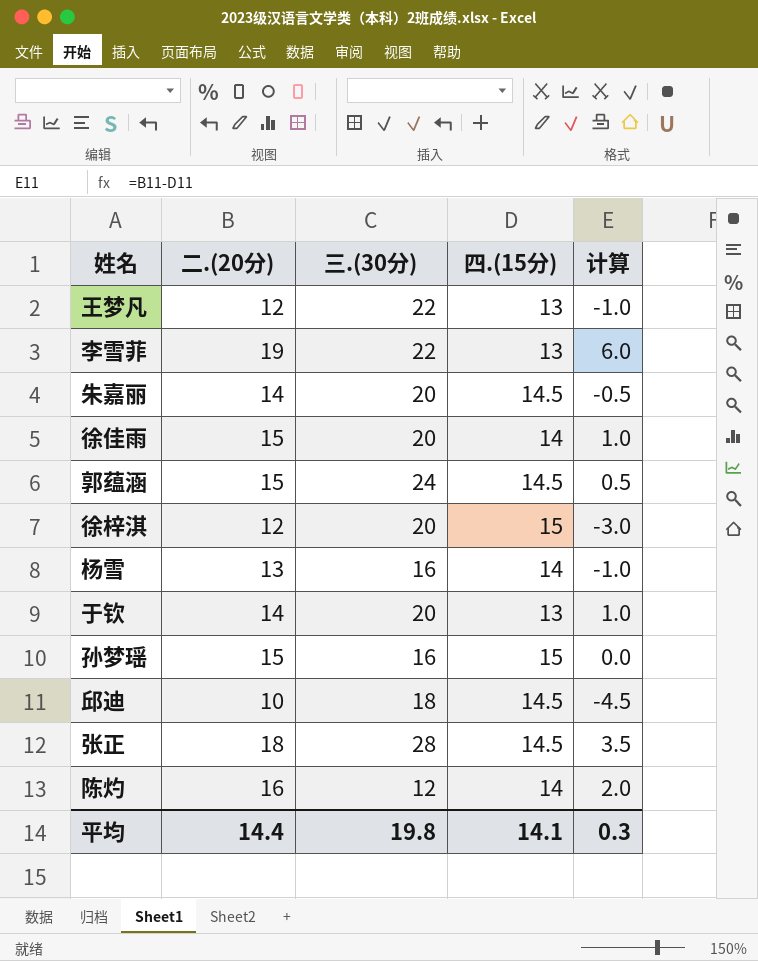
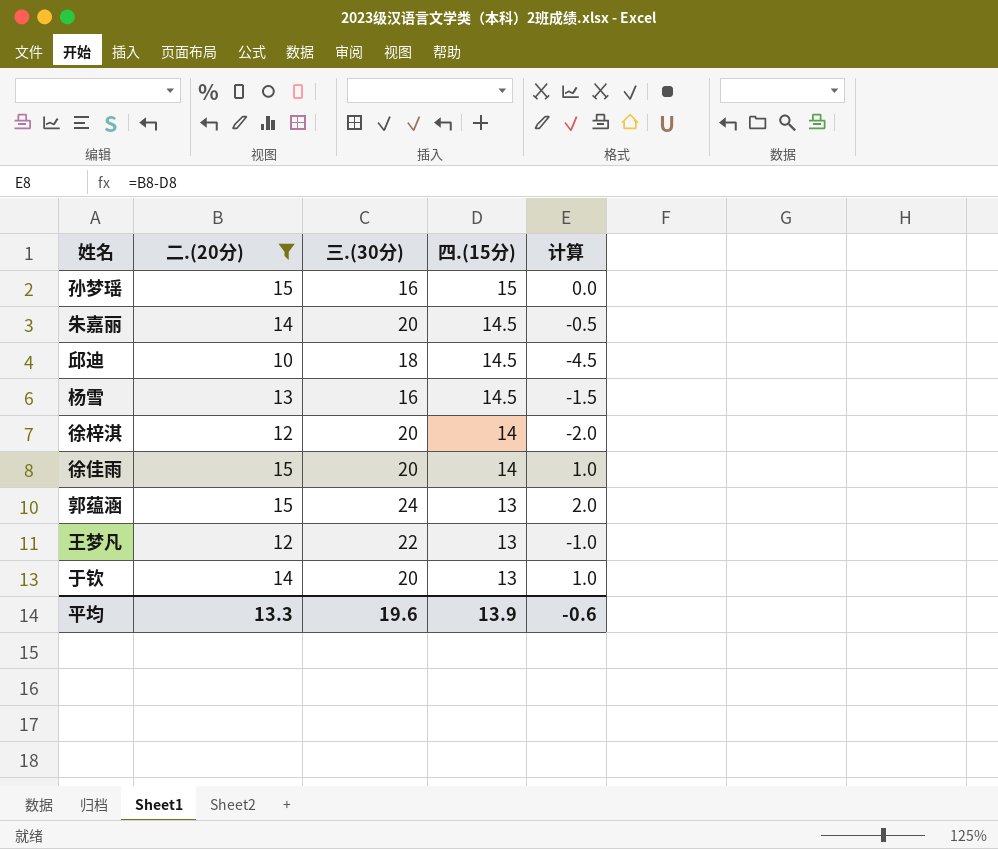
filter: none -> 二.(20分) <= 15
row order: none -> 四.(15分) descending
杨雪 | 四.(15分): 14 -> 14.5
杨雪 | 计算: -1.0 -> -1.5
徐梓淇 | 四.(15分): 15 -> 14
徐梓淇 | 计算: -3.0 -> -2.0
郭蕴涵 | 四.(15分): 14.5 -> 13
郭蕴涵 | 计算: 0.5 -> 2.0
平均 | 二.(20分): 14.4 -> 13.3
平均 | 三.(30分): 19.8 -> 19.6
平均 | 四.(15分): 14.1 -> 13.9
平均 | 计算: 0.3 -> -0.6

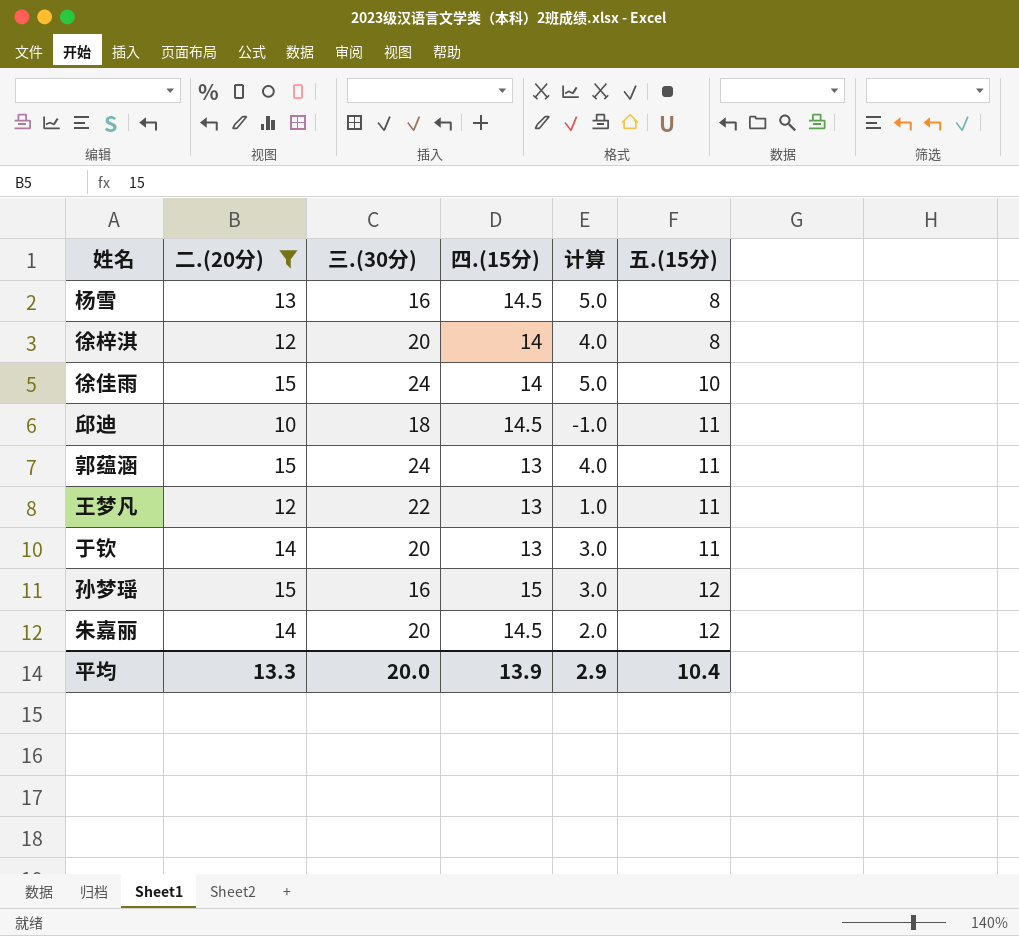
row order: 四.(15分) descending -> 五.(15分) ascending
column 计算 | formula: [二.(20分)] - [四.(15分)] -> [二.(20分)] - [五.(15分)]
column 五.(15分) | position: none -> 6
徐佳雨 | 三.(30分): 20 -> 24
平均 | 三.(30分): 19.6 -> 20.0
平均 | 计算: -0.6 -> 2.9

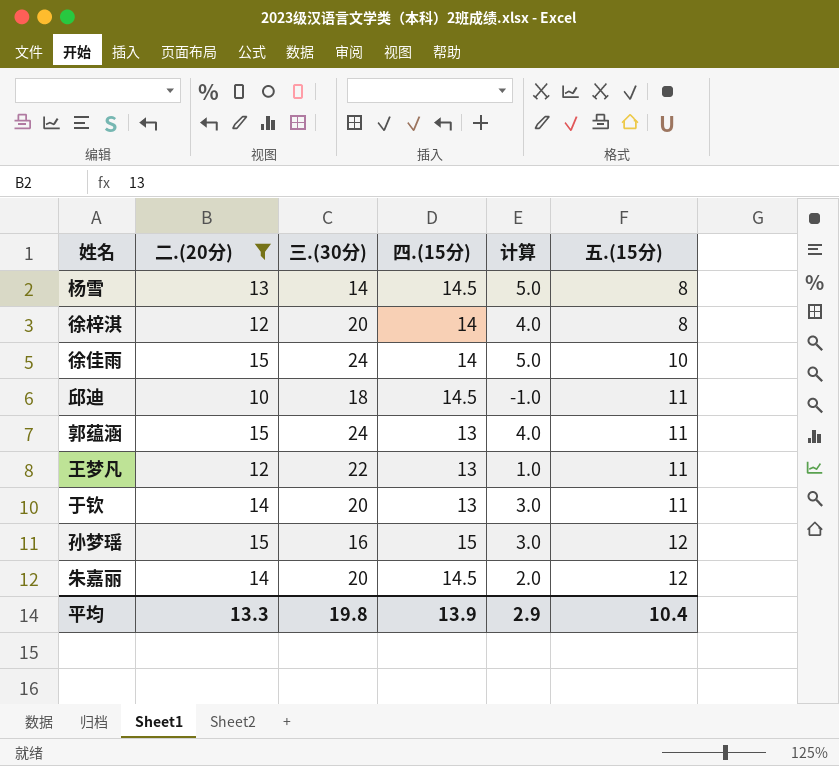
杨雪 | 三.(30分): 16 -> 14
平均 | 三.(30分): 20.0 -> 19.8

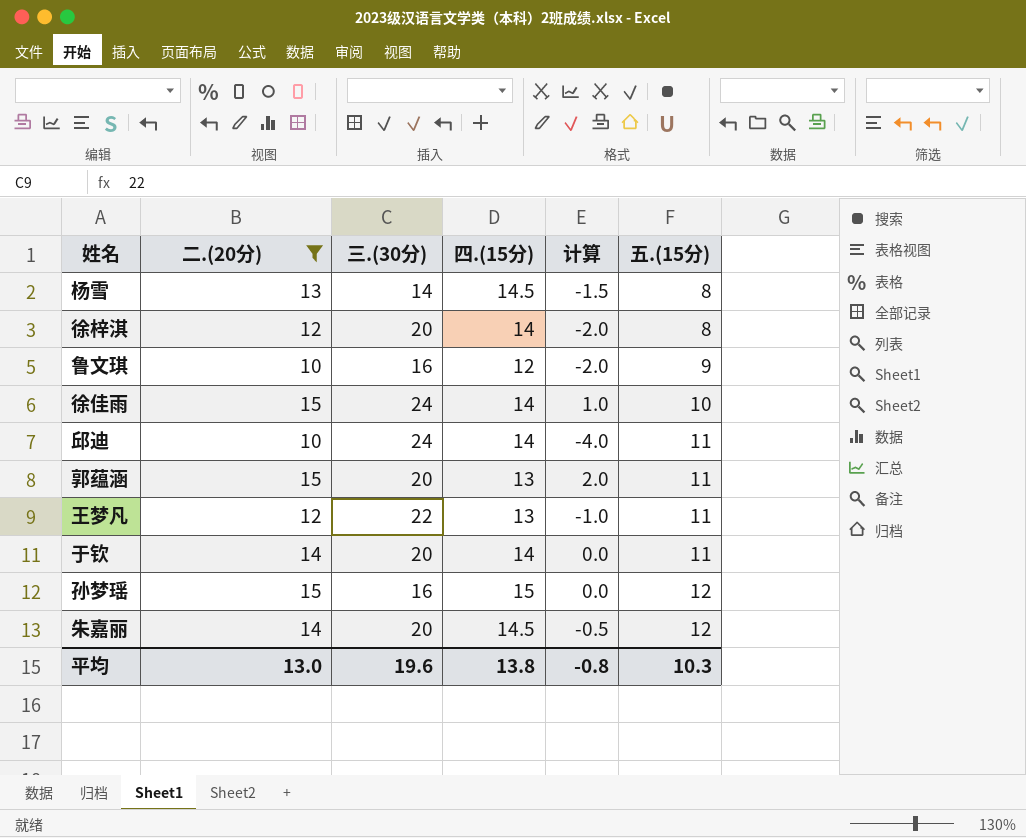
column 计算 | formula: [二.(20分)] - [五.(15分)] -> [二.(20分)] - [四.(15分)]
row 鲁文琪: none -> 10 | 16 | 12 | -2.0 | 9
邱迪 | 三.(30分): 18 -> 24
邱迪 | 四.(15分): 14.5 -> 14
郭蕴涵 | 三.(30分): 24 -> 20
于钦 | 四.(15分): 13 -> 14
平均 | 二.(20分): 13.3 -> 13.0
平均 | 三.(30分): 19.8 -> 19.6
平均 | 四.(15分): 13.9 -> 13.8
平均 | 计算: 2.9 -> -0.8
平均 | 五.(15分): 10.4 -> 10.3

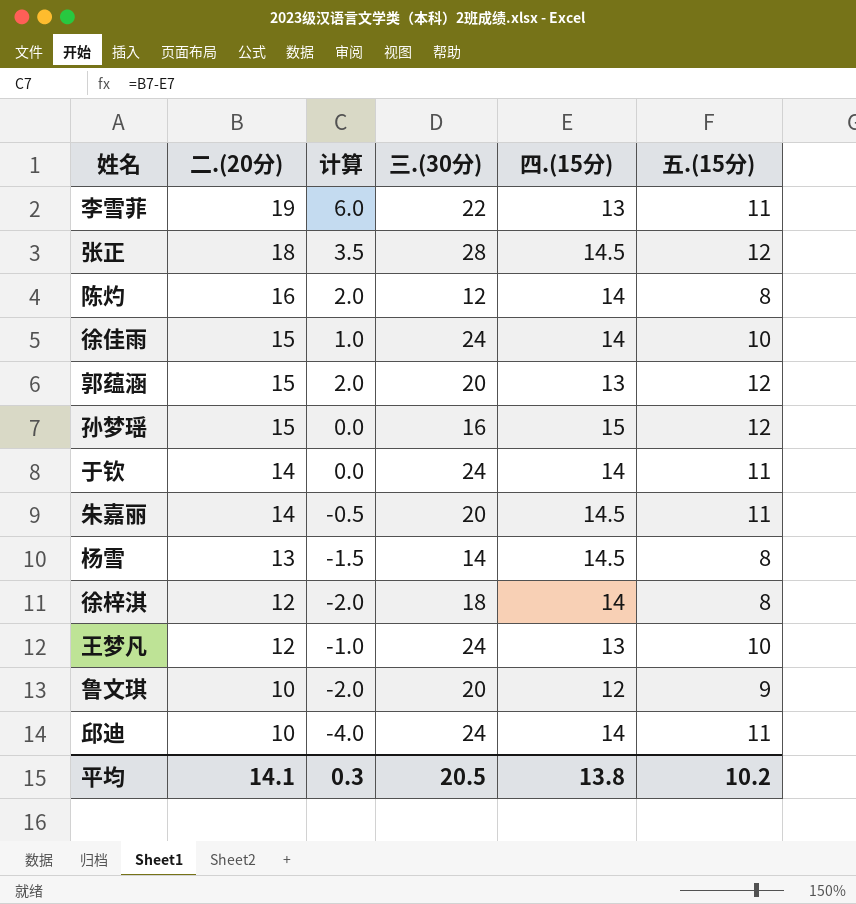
filter: 二.(20分) <= 15 -> none
row order: 五.(15分) ascending -> 二.(20分) descending
column 计算 | position: 5 -> 3
郭蕴涵 | 五.(15分): 11 -> 12
于钦 | 三.(30分): 20 -> 24
朱嘉丽 | 五.(15分): 12 -> 11
徐梓淇 | 三.(30分): 20 -> 18
王梦凡 | 三.(30分): 22 -> 24
王梦凡 | 五.(15分): 11 -> 10
鲁文琪 | 三.(30分): 16 -> 20
平均 | 二.(20分): 13.0 -> 14.1
平均 | 计算: -0.8 -> 0.3
平均 | 三.(30分): 19.6 -> 20.5
平均 | 五.(15分): 10.3 -> 10.2

